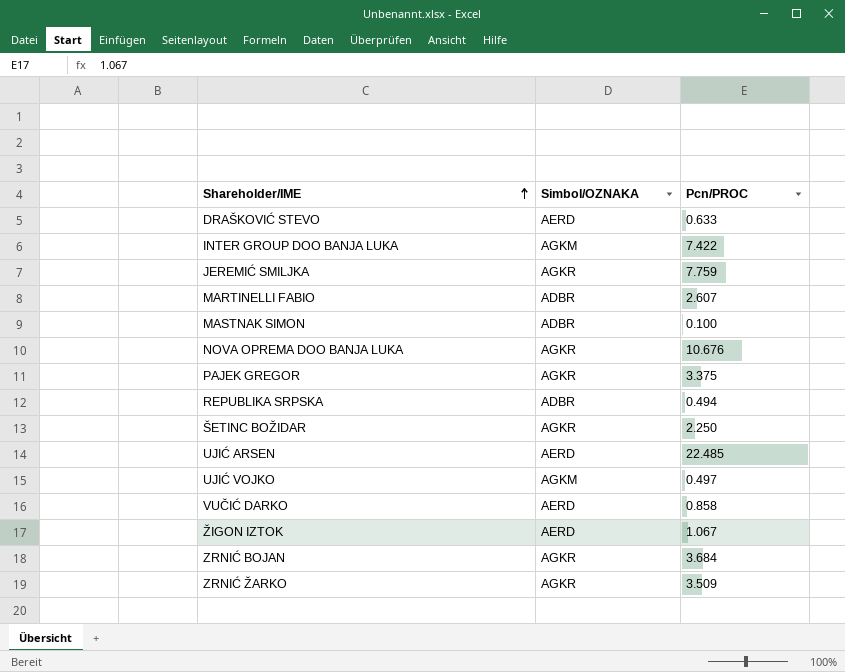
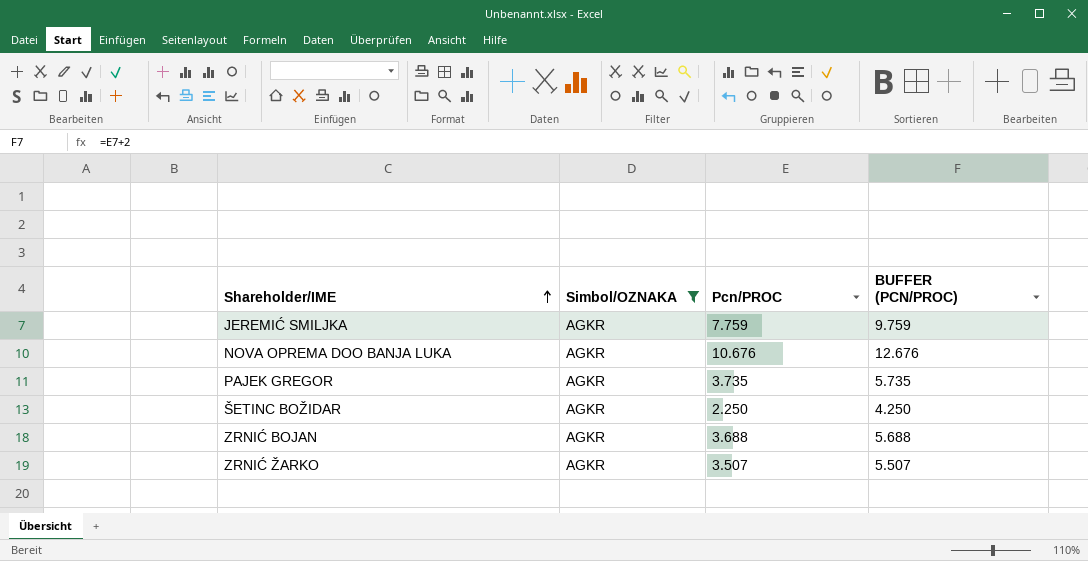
filter: none -> Simbol/OZNAKA = AGKR
column BUFFER (PCN/PROC) | formula: none -> [Pcn/PROC] + 2
PAJEK GREGOR | Pcn/PROC: 3.375 -> 3.735
ZRNIĆ BOJAN | Pcn/PROC: 3.684 -> 3.688
ZRNIĆ ŽARKO | Pcn/PROC: 3.509 -> 3.507

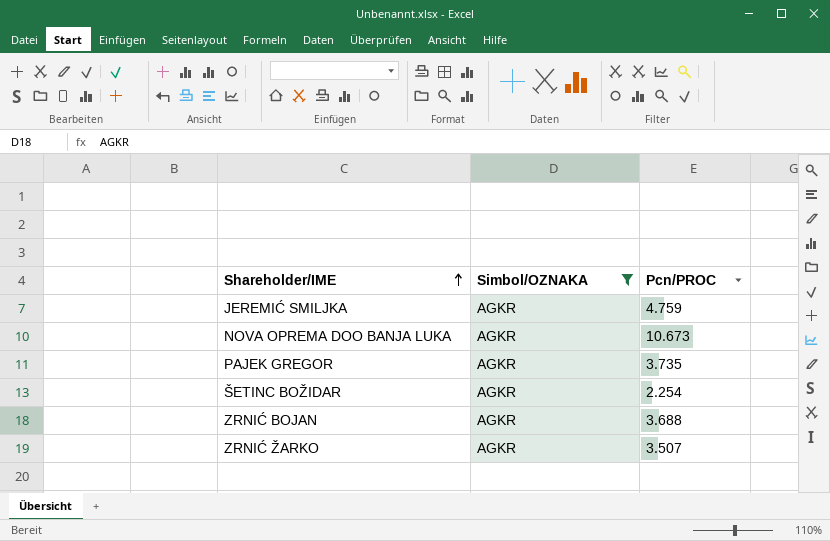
column BUFFER (PCN/PROC) | formula: [Pcn/PROC] + 2 -> none
JEREMIĆ SMILJKA | Pcn/PROC: 7.759 -> 4.759
NOVA OPREMA DOO BANJA LUKA | Pcn/PROC: 10.676 -> 10.673
ŠETINC BOŽIDAR | Pcn/PROC: 2.250 -> 2.254

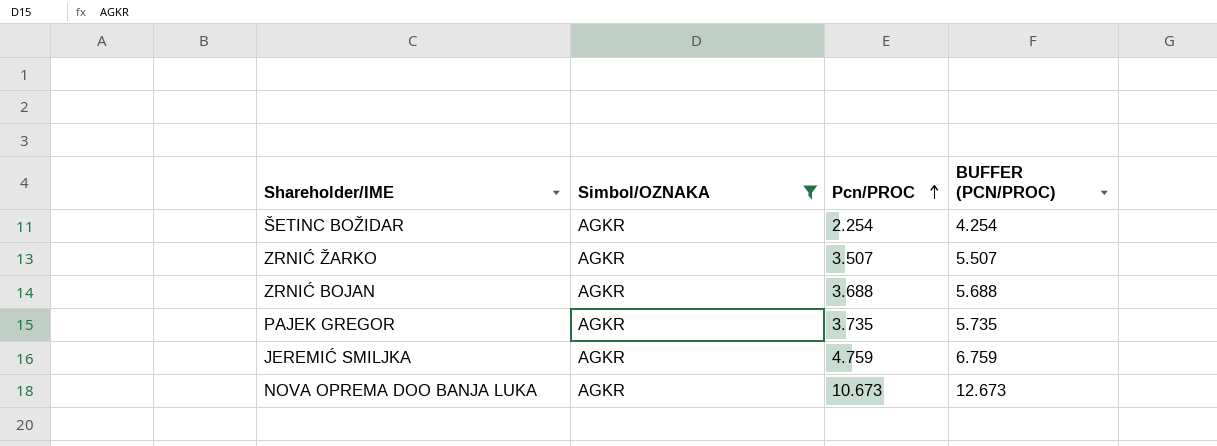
row order: Shareholder/IME ascending -> Pcn/PROC ascending
column BUFFER (PCN/PROC) | formula: none -> [Pcn/PROC] + 2

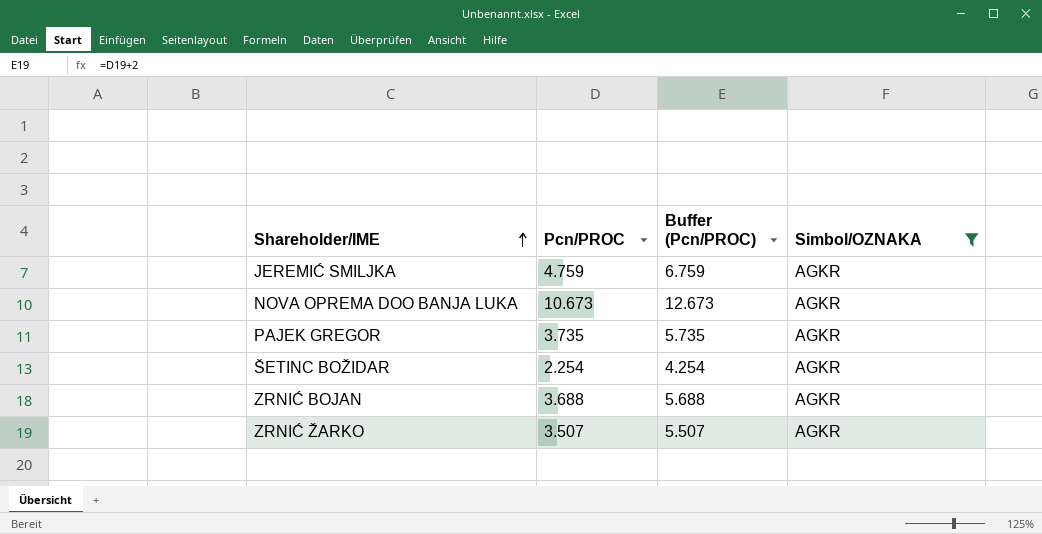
row order: Pcn/PROC ascending -> Shareholder/IME ascending
column name: BUFFER (PCN/PROC) -> Buffer (Pcn/PROC)
column Simbol/OZNAKA | position: 2 -> 4

